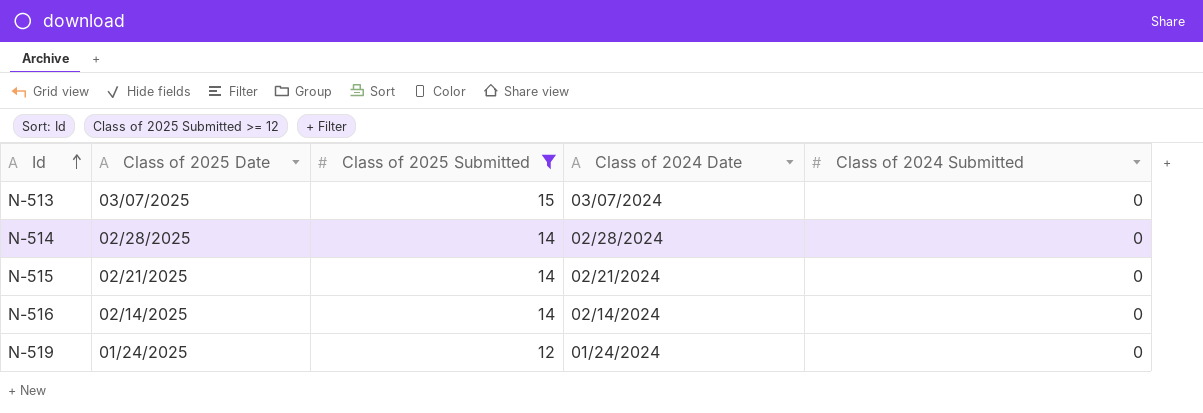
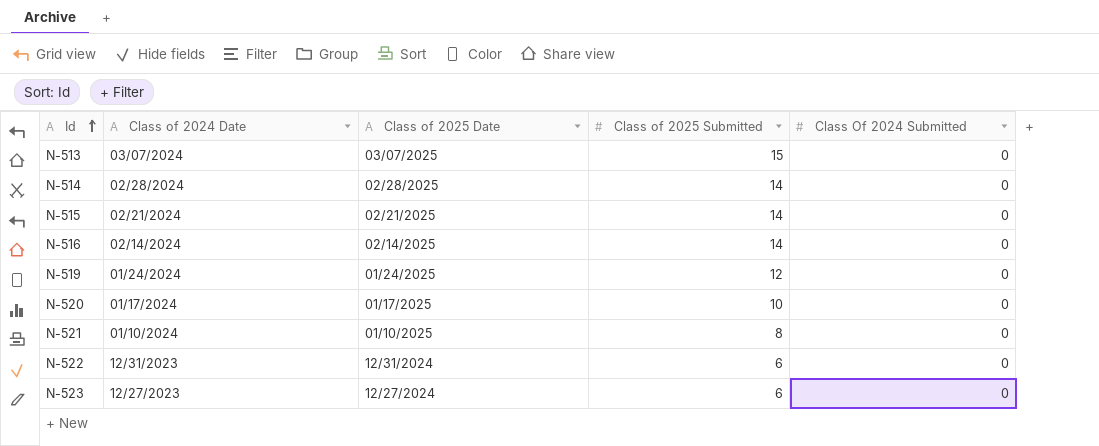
filter: Class of 2025 Submitted >= 12 -> none
column Class of 2024 Date | position: 4 -> 2
column name: Class of 2024 Submitted -> Class Of 2024 Submitted

